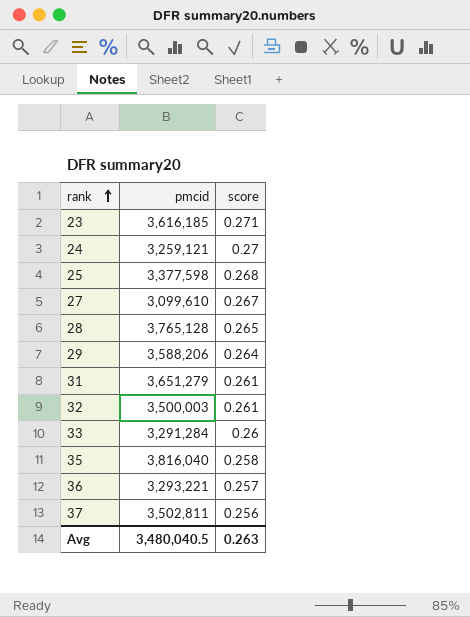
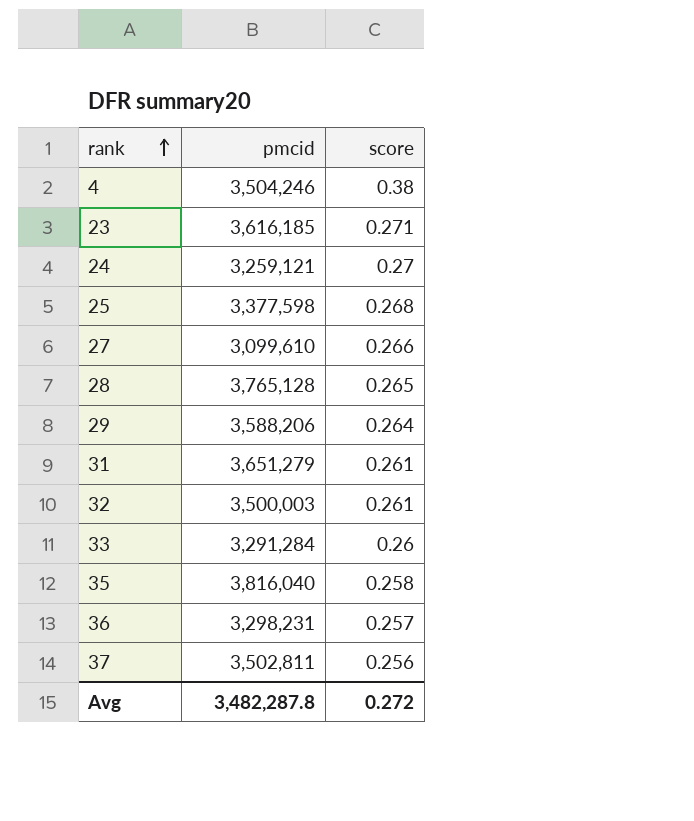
row 4: none -> 3,504,246 | 0.38
27 | score: 0.267 -> 0.266
36 | pmcid: 3,293,221 -> 3,298,231
Avg | pmcid: 3,480,040.5 -> 3,482,287.8
Avg | score: 0.263 -> 0.272

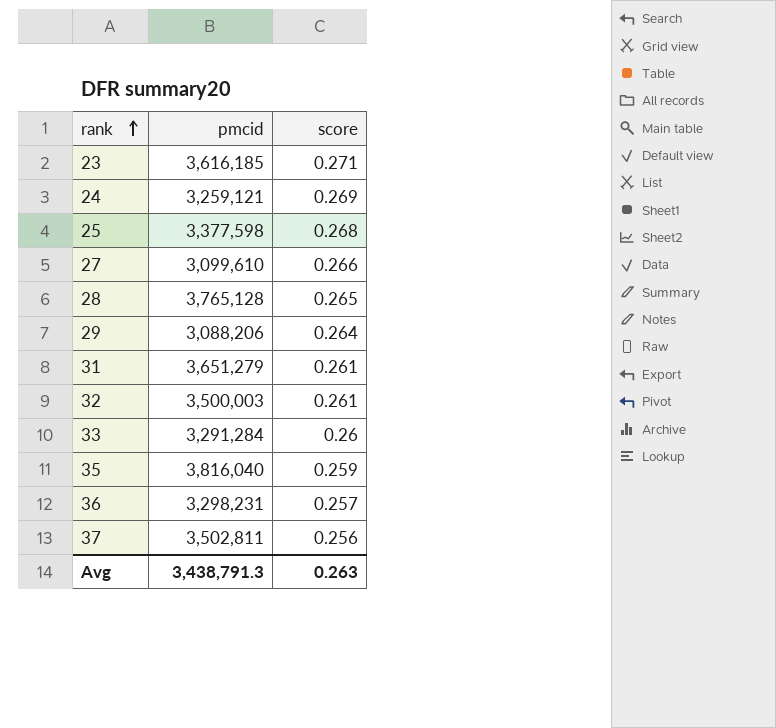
row 4: 3,504,246 | 0.38 -> none
24 | score: 0.27 -> 0.269
29 | pmcid: 3,588,206 -> 3,088,206
35 | score: 0.258 -> 0.259
Avg | pmcid: 3,482,287.8 -> 3,438,791.3
Avg | score: 0.272 -> 0.263

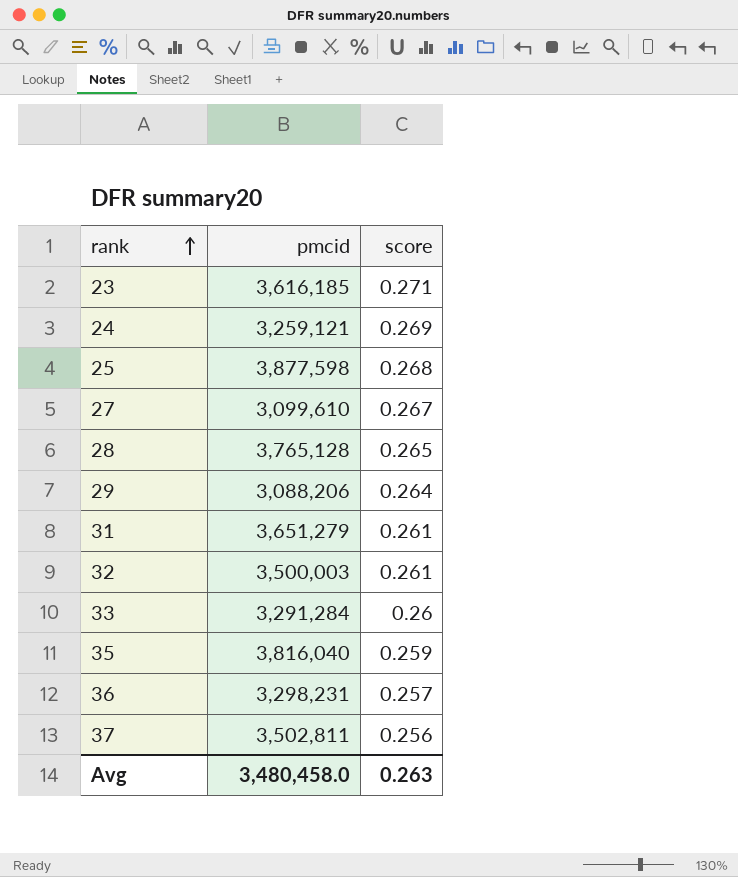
25 | pmcid: 3,377,598 -> 3,877,598
27 | score: 0.266 -> 0.267
Avg | pmcid: 3,438,791.3 -> 3,480,458.0

